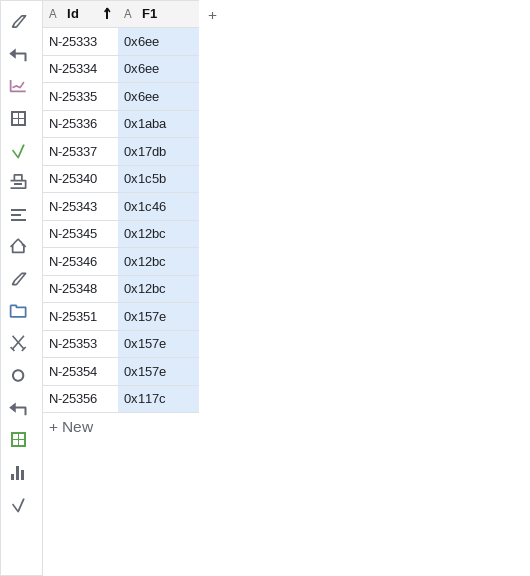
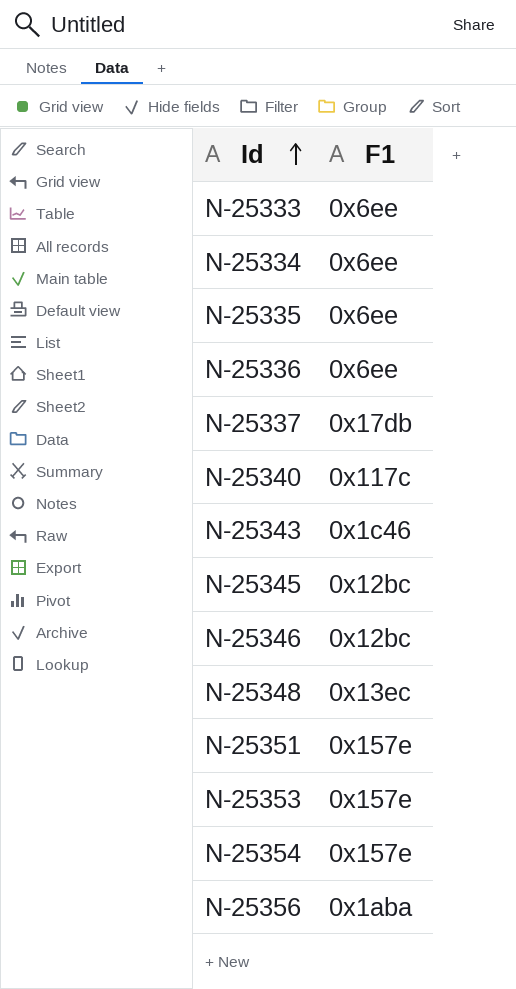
N-25336 | F1: 0x1aba -> 0x6ee
N-25340 | F1: 0x1c5b -> 0x117c
N-25348 | F1: 0x12bc -> 0x13ec
N-25356 | F1: 0x117c -> 0x1aba

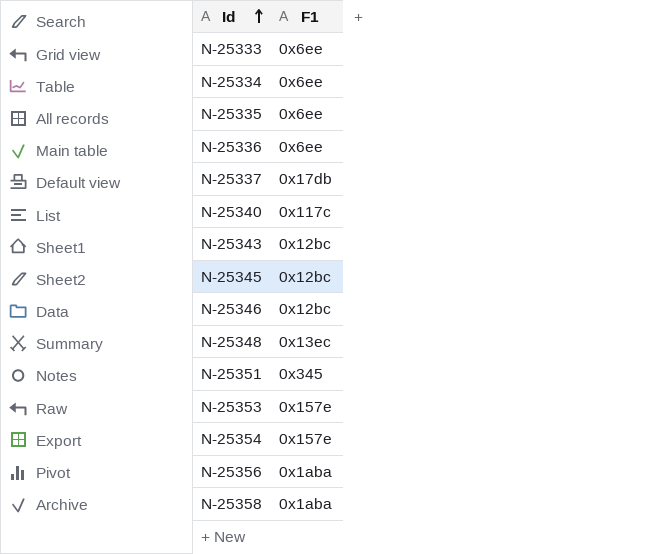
N-25343 | F1: 0x1c46 -> 0x12bc
N-25351 | F1: 0x157e -> 0x345
row N-25358: none -> 0x1aba

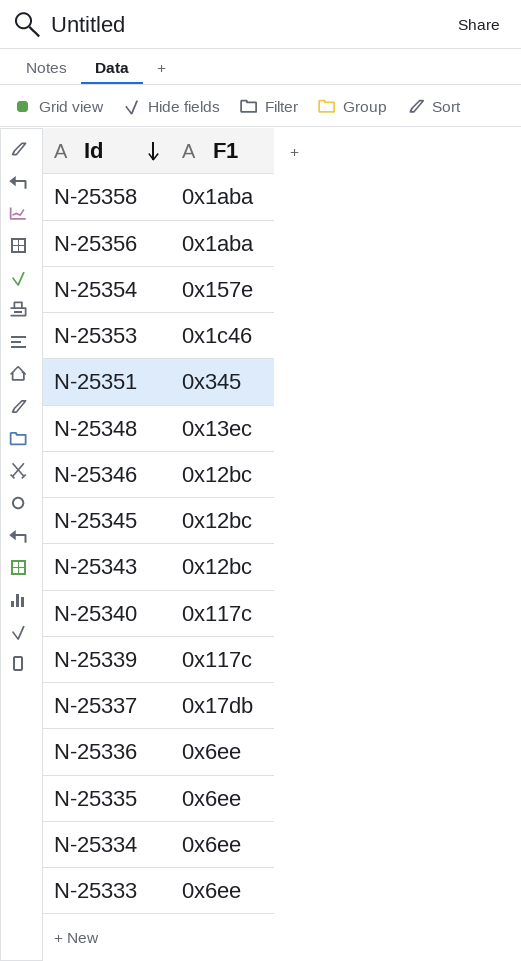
row order: Id ascending -> Id descending
N-25353 | F1: 0x157e -> 0x1c46
row N-25339: none -> 0x117c

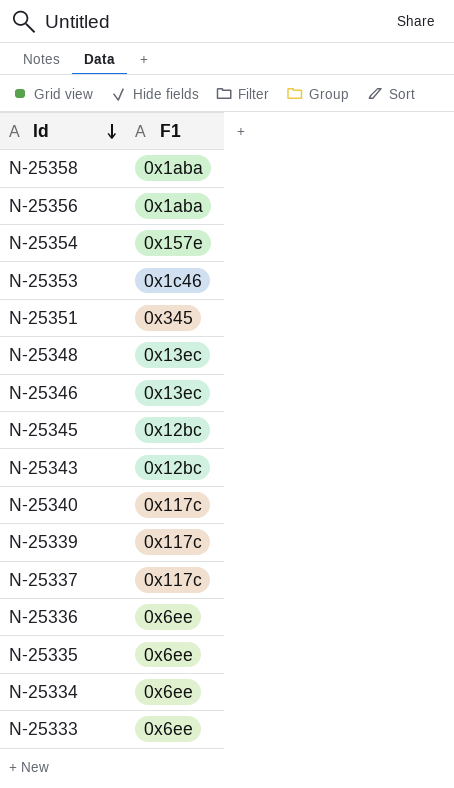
N-25346 | F1: 0x12bc -> 0x13ec
N-25337 | F1: 0x17db -> 0x117c

